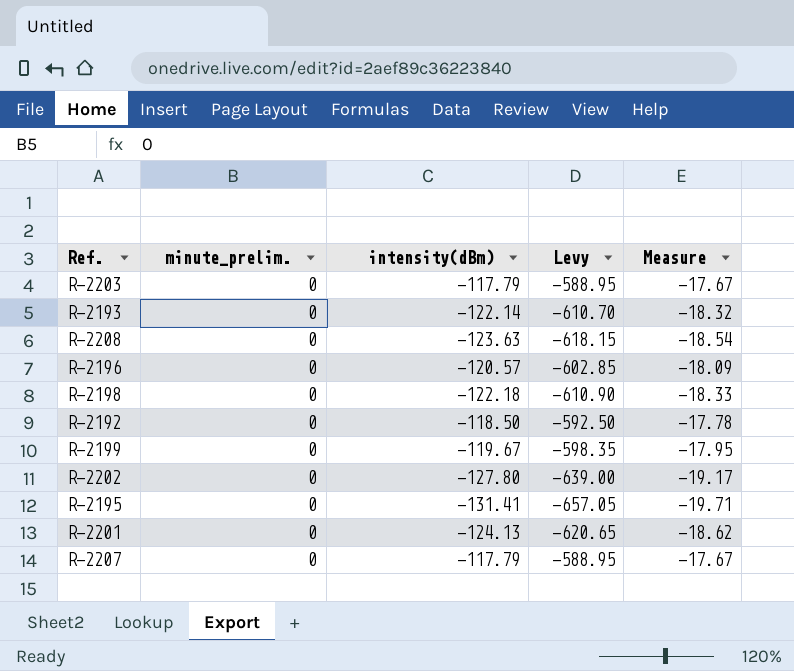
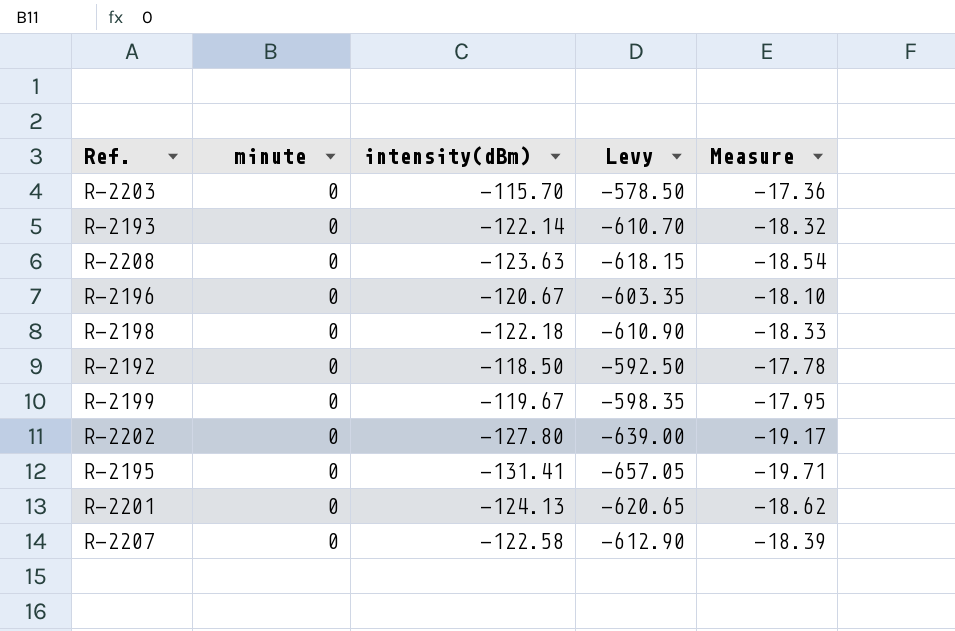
column name: minute_prelim. -> minute
R-2203 | intensity(dBm): -117.79 -> -115.70
R-2203 | Levy: -588.95 -> -578.50
R-2203 | Measure: -17.67 -> -17.36
R-2196 | intensity(dBm): -120.57 -> -120.67
R-2196 | Levy: -602.85 -> -603.35
R-2196 | Measure: -18.09 -> -18.10
R-2207 | intensity(dBm): -117.79 -> -122.58
R-2207 | Levy: -588.95 -> -612.90
R-2207 | Measure: -17.67 -> -18.39

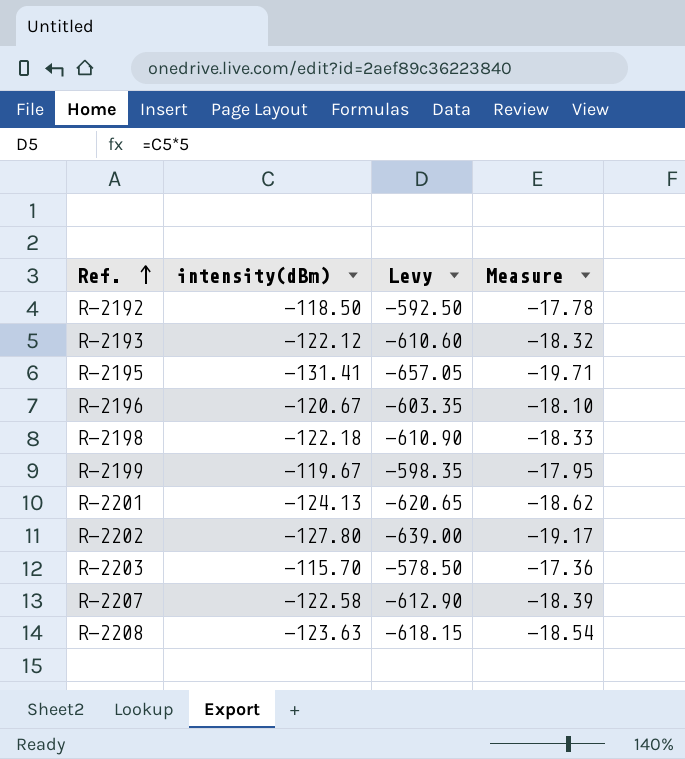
row order: none -> Ref. ascending
column minute | position: 2 -> none
R-2193 | intensity(dBm): -122.14 -> -122.12
R-2193 | Levy: -610.70 -> -610.60

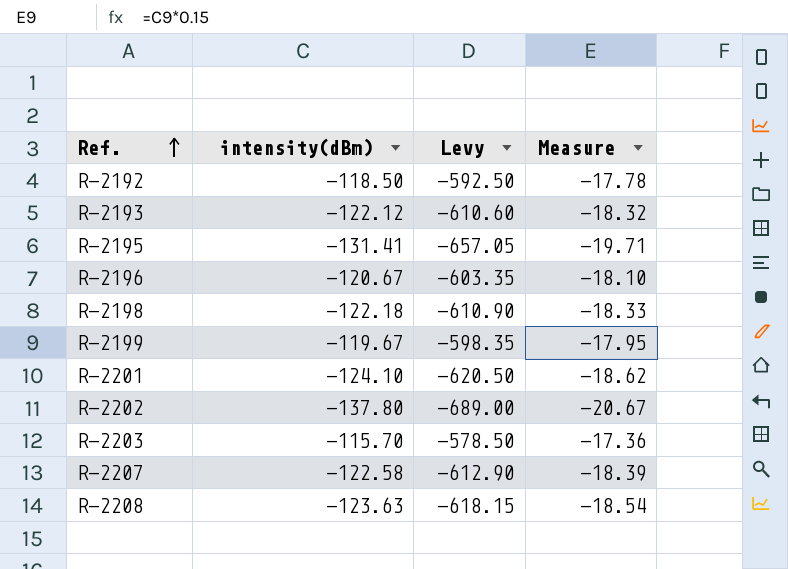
R-2201 | intensity(dBm): -124.13 -> -124.10
R-2201 | Levy: -620.65 -> -620.50
R-2202 | intensity(dBm): -127.80 -> -137.80
R-2202 | Levy: -639.00 -> -689.00
R-2202 | Measure: -19.17 -> -20.67

